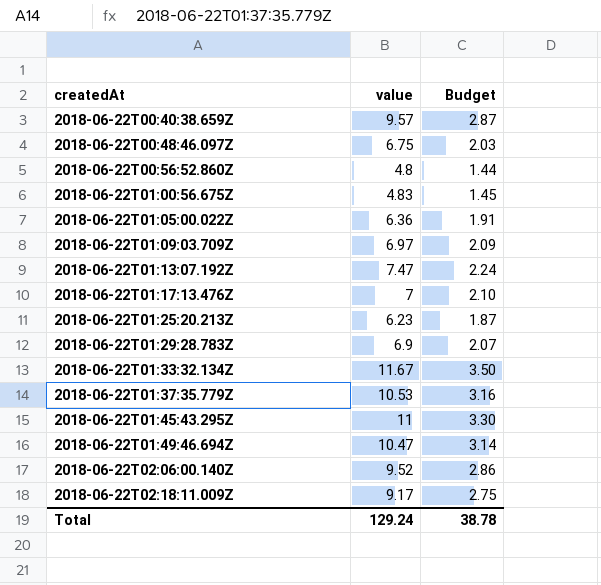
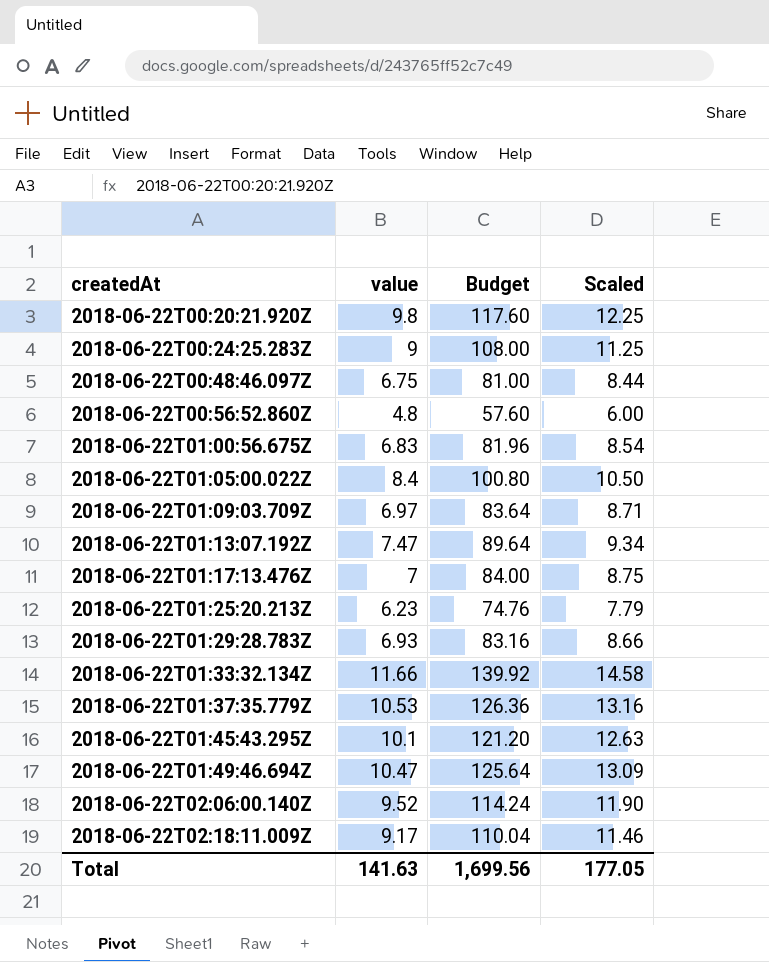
column Budget | formula: [value] * 0.3 -> [value] * 12
column Scaled | formula: none -> [value] * 1.25
row 2018-06-22T00:40:38.659Z: 9.57 | 2.87 -> none
row 2018-06-22T00:20:21.920Z: none -> 9.8 | 117.60 | 12.25
row 2018-06-22T00:24:25.283Z: none -> 9 | 108.00 | 11.25
2018-06-22T01:00:56.675Z | value: 4.83 -> 6.83
2018-06-22T01:05:00.022Z | value: 6.36 -> 8.4
2018-06-22T01:29:28.783Z | value: 6.9 -> 6.93
2018-06-22T01:33:32.134Z | value: 11.67 -> 11.66
2018-06-22T01:45:43.295Z | value: 11 -> 10.1
Total | value: 129.24 -> 141.63
Total | Budget: 38.78 -> 1,699.56

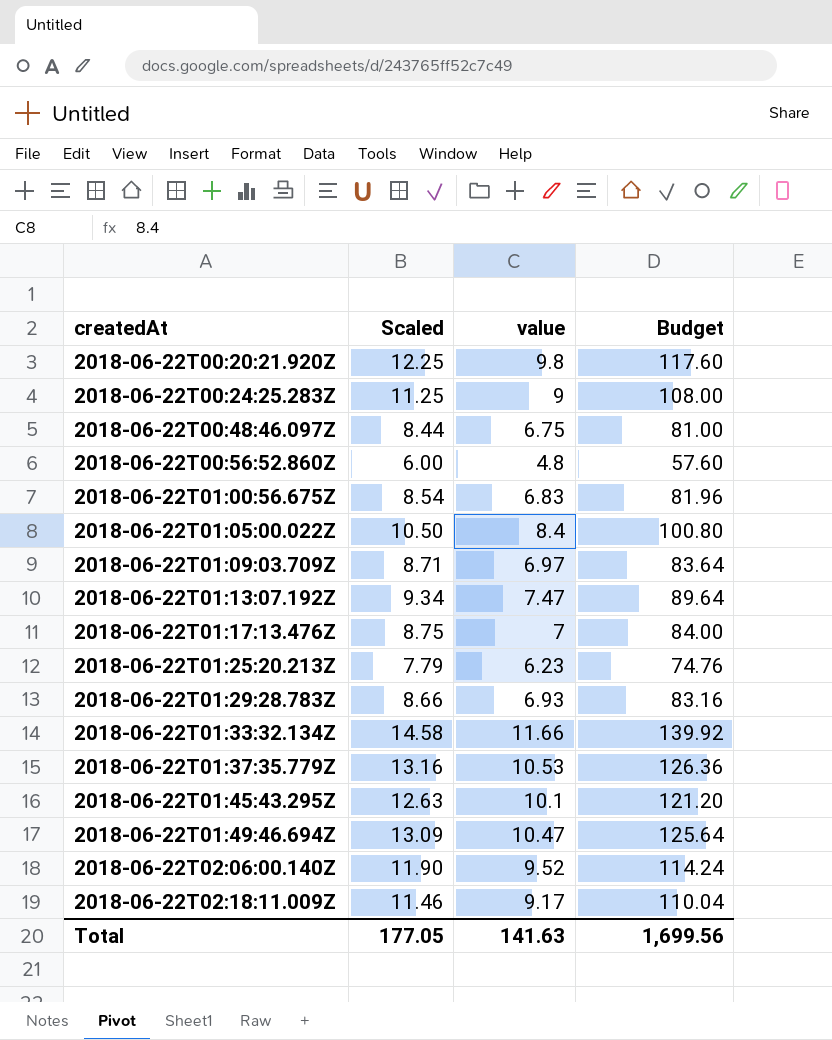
column Scaled | position: 4 -> 2

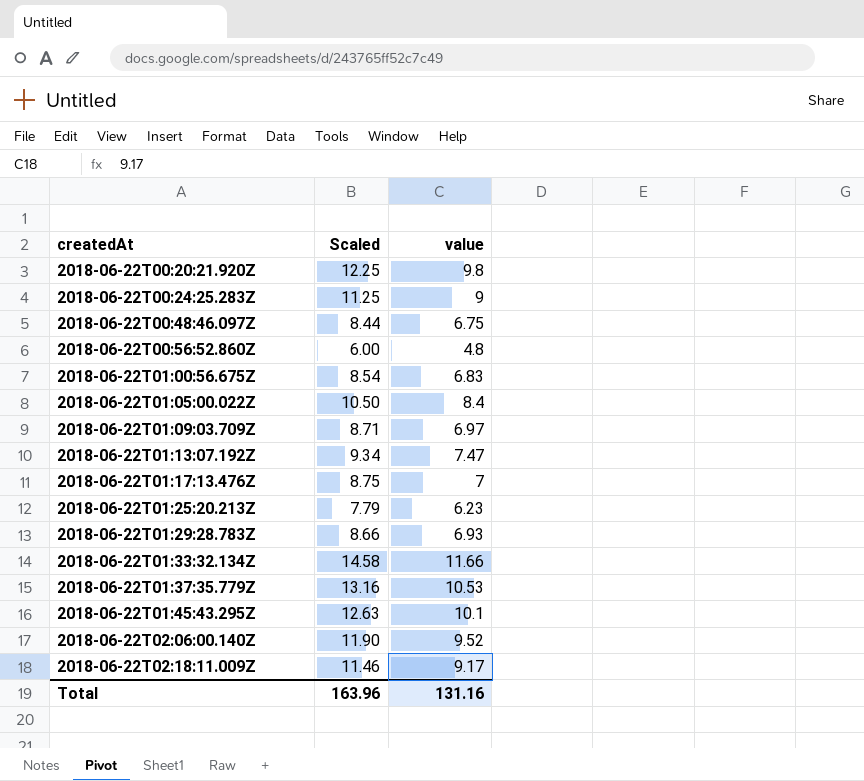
column Budget | formula: [value] * 12 -> none
row 2018-06-22T01:49:46.694Z: 13.09 | 10.47 | 125.64 -> none
Total | Scaled: 177.05 -> 163.96
Total | value: 141.63 -> 131.16

